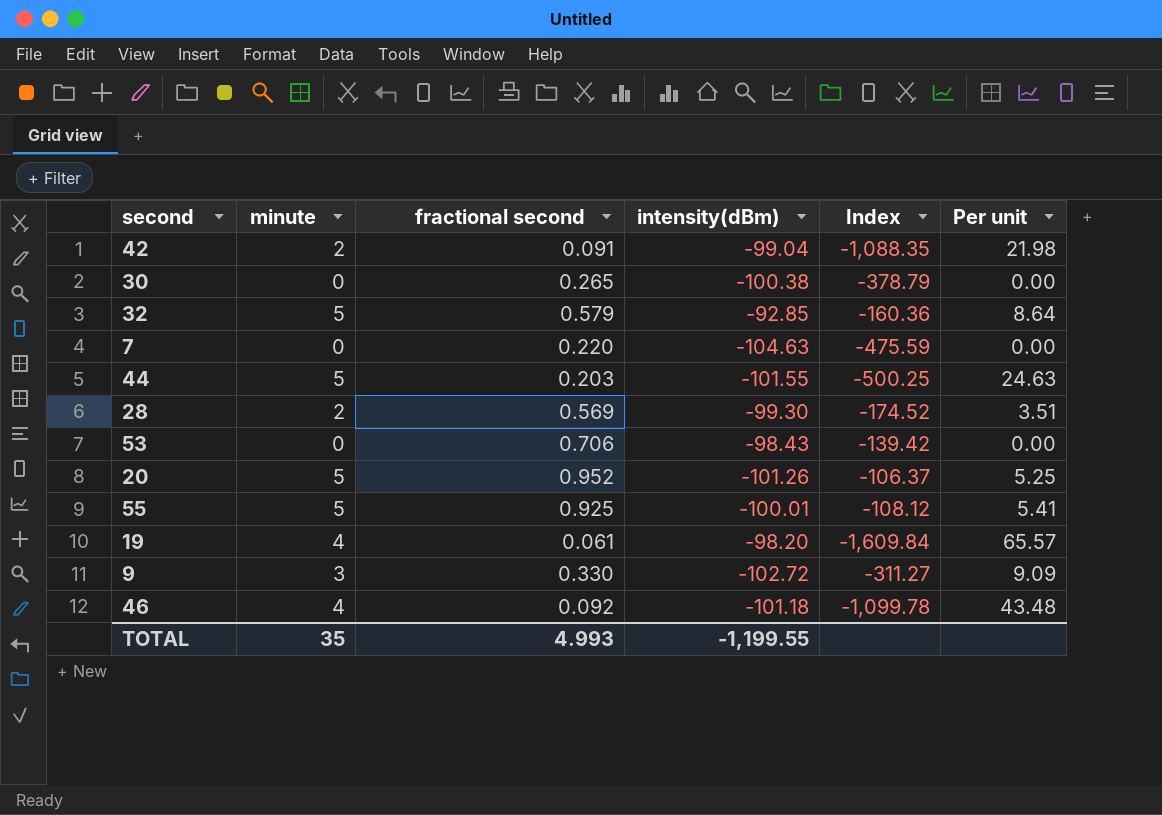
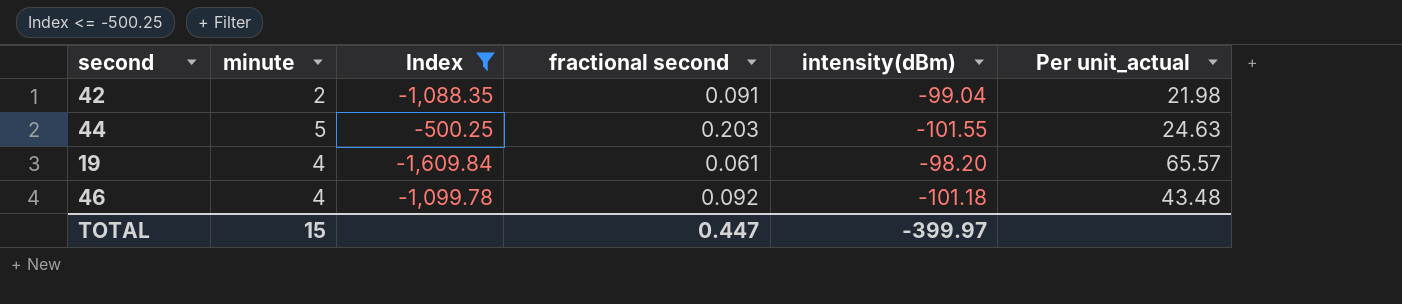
filter: none -> Index <= -500.25
column Index | position: 5 -> 3
column name: Per unit -> Per unit_actual
TOTAL | minute: 35 -> 15
TOTAL | fractional second: 4.993 -> 0.447
TOTAL | intensity(dBm): -1,199.55 -> -399.97

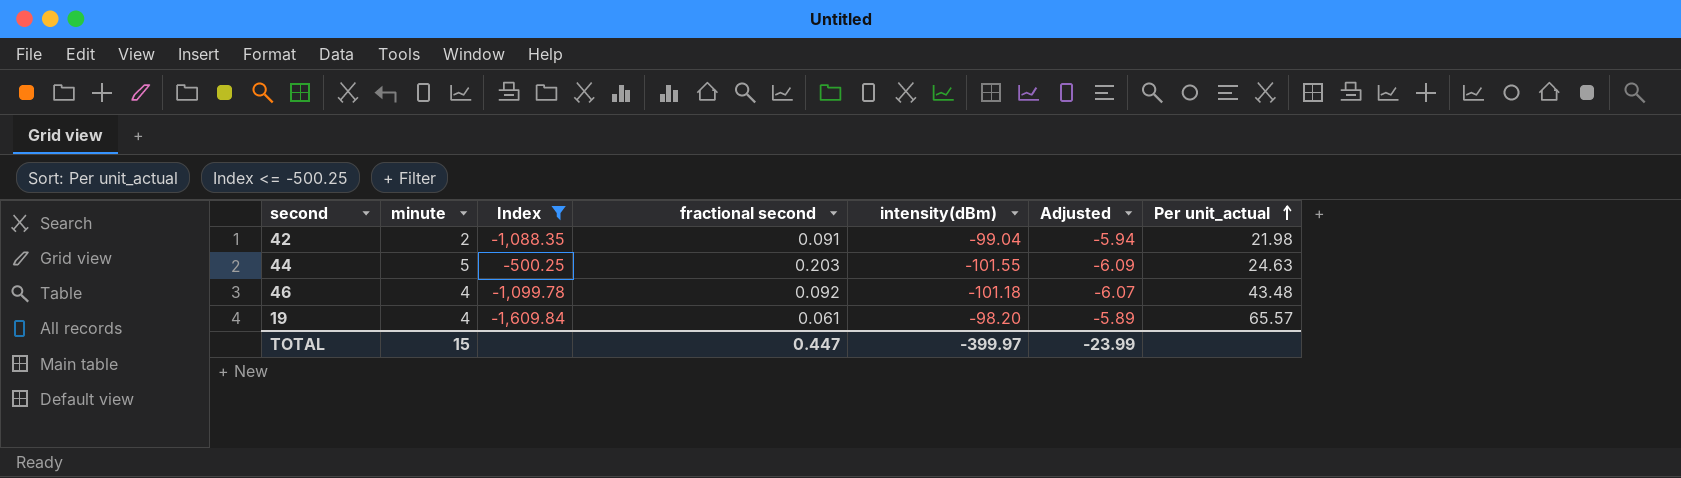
row order: none -> Per unit_actual ascending
column Adjusted | formula: none -> [intensity(dBm)] * 0.06

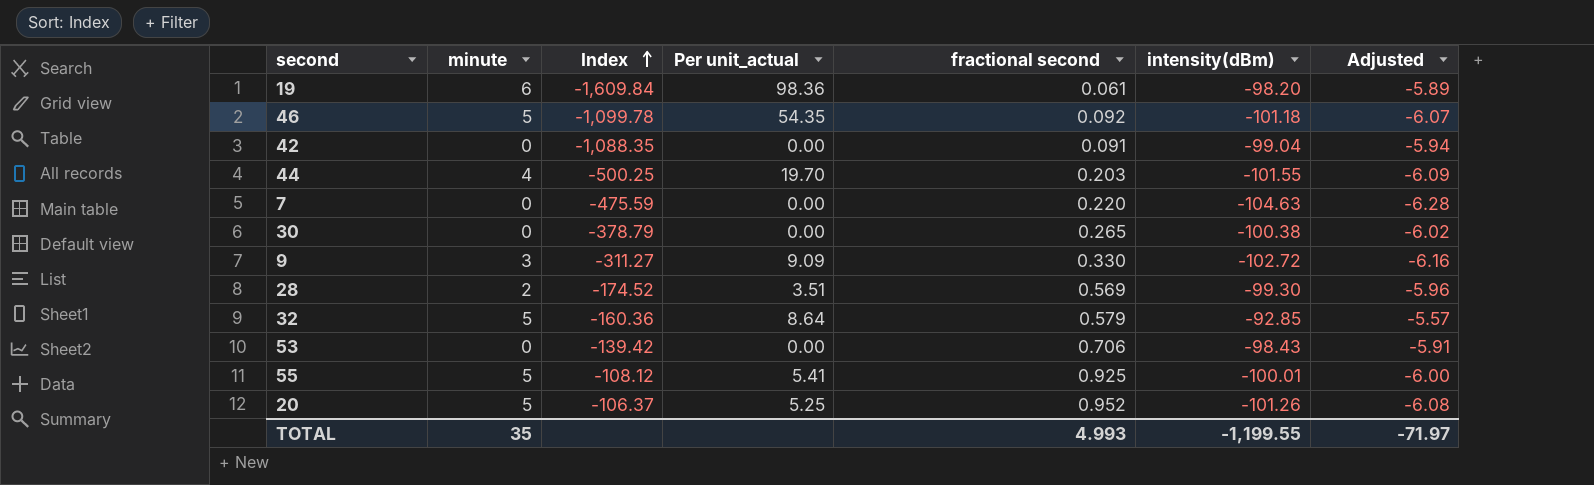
filter: Index <= -500.25 -> none
row order: Per unit_actual ascending -> Index ascending
column Per unit_actual | position: 7 -> 4
19 | minute: 4 -> 6
19 | Per unit_actual: 65.57 -> 98.36
46 | minute: 4 -> 5
46 | Per unit_actual: 43.48 -> 54.35
42 | minute: 2 -> 0
42 | Per unit_actual: 21.98 -> 0.00
44 | minute: 5 -> 4
44 | Per unit_actual: 24.63 -> 19.70
TOTAL | minute: 15 -> 35
TOTAL | fractional second: 0.447 -> 4.993
TOTAL | intensity(dBm): -399.97 -> -1,199.55
TOTAL | Adjusted: -23.99 -> -71.97

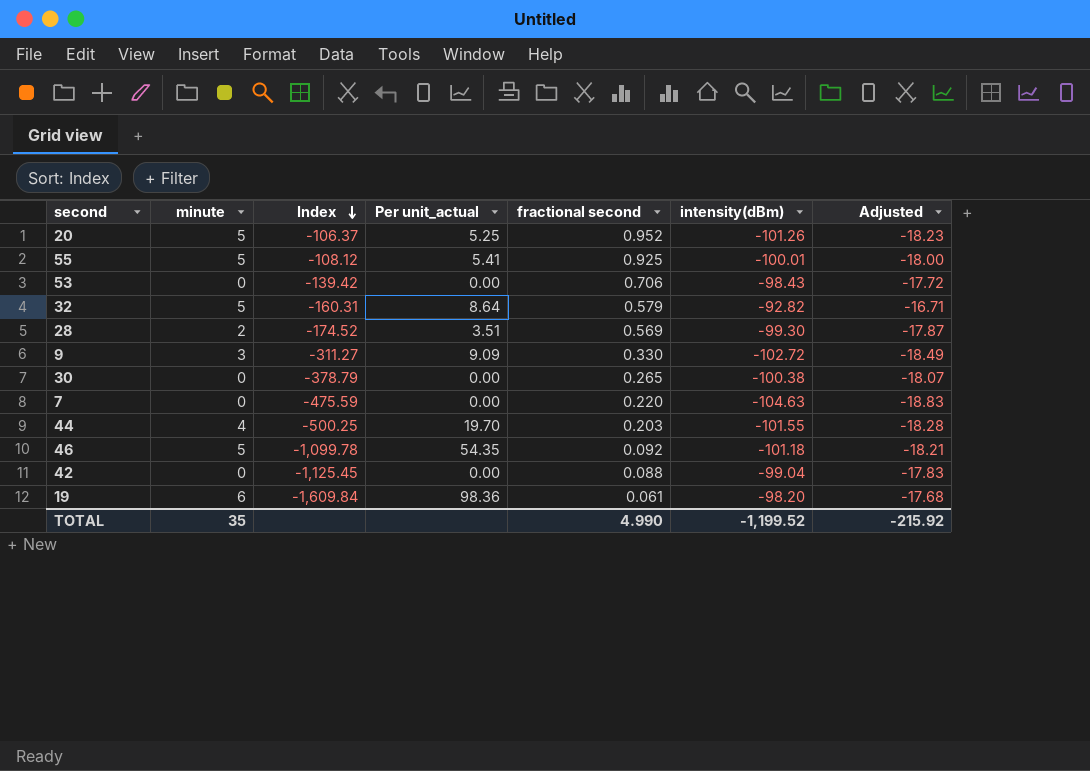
row order: Index ascending -> Index descending
column Adjusted | formula: [intensity(dBm)] * 0.06 -> [intensity(dBm)] * 0.18
32 | Index: -160.36 -> -160.31
32 | intensity(dBm): -92.85 -> -92.82
42 | Index: -1,088.35 -> -1,125.45
42 | fractional second: 0.091 -> 0.088
TOTAL | fractional second: 4.993 -> 4.990
TOTAL | intensity(dBm): -1,199.55 -> -1,199.52
TOTAL | Adjusted: -71.97 -> -215.92

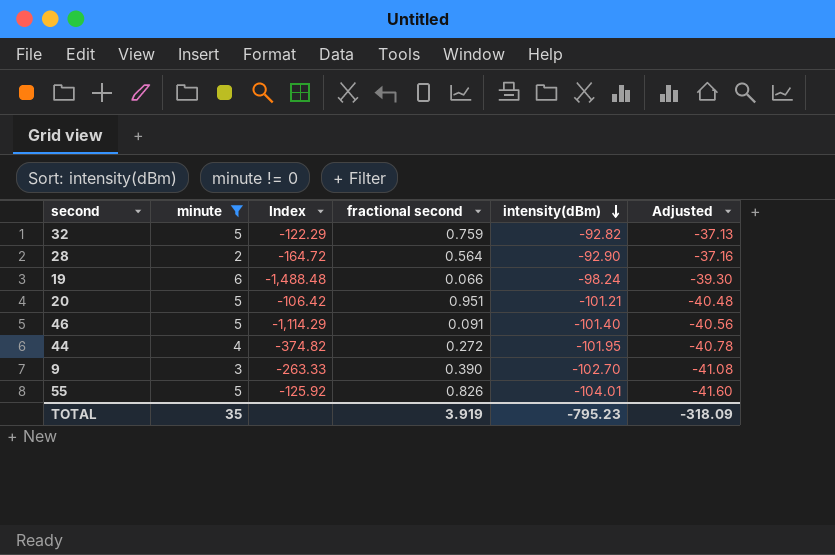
filter: none -> minute != 0
row order: Index descending -> intensity(dBm) descending
column Per unit_actual | formula: [minute] / [fractional second] -> none
column Adjusted | formula: [intensity(dBm)] * 0.18 -> [intensity(dBm)] * 0.4
32 | Index: -160.31 -> -122.29
32 | fractional second: 0.579 -> 0.759
28 | Index: -174.52 -> -164.72
28 | fractional second: 0.569 -> 0.564
28 | intensity(dBm): -99.30 -> -92.90
19 | Index: -1,609.84 -> -1,488.48
19 | fractional second: 0.061 -> 0.066
19 | intensity(dBm): -98.20 -> -98.24
20 | Index: -106.37 -> -106.42
20 | fractional second: 0.952 -> 0.951
20 | intensity(dBm): -101.26 -> -101.21
46 | Index: -1,099.78 -> -1,114.29
46 | fractional second: 0.092 -> 0.091
46 | intensity(dBm): -101.18 -> -101.40
44 | Index: -500.25 -> -374.82
44 | fractional second: 0.203 -> 0.272
44 | intensity(dBm): -101.55 -> -101.95
9 | Index: -311.27 -> -263.33
9 | fractional second: 0.330 -> 0.390
9 | intensity(dBm): -102.72 -> -102.70
55 | Index: -108.12 -> -125.92
55 | fractional second: 0.925 -> 0.826
55 | intensity(dBm): -100.01 -> -104.01
TOTAL | fractional second: 4.990 -> 3.919
TOTAL | intensity(dBm): -1,199.52 -> -795.23
TOTAL | Adjusted: -215.92 -> -318.09

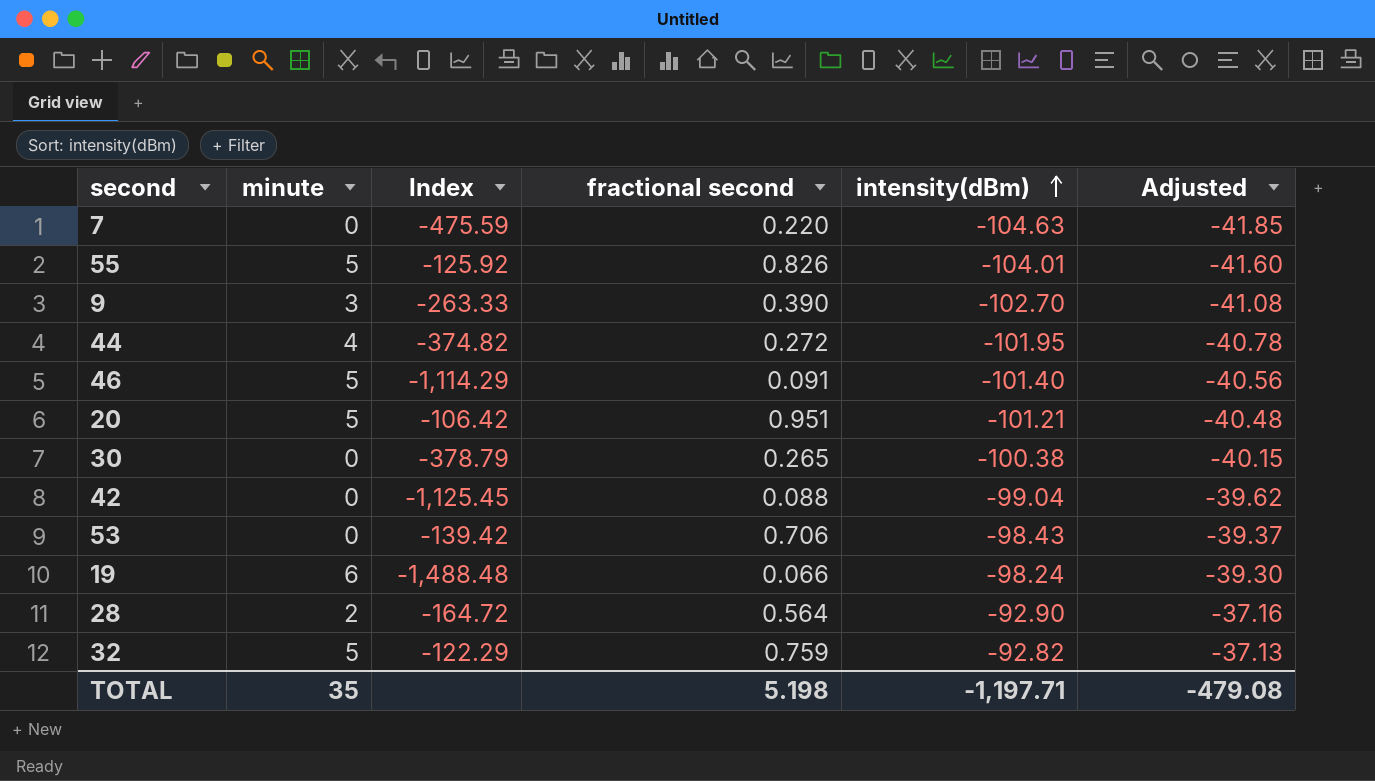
filter: minute != 0 -> none
row order: intensity(dBm) descending -> intensity(dBm) ascending
TOTAL | fractional second: 3.919 -> 5.198
TOTAL | intensity(dBm): -795.23 -> -1,197.71
TOTAL | Adjusted: -318.09 -> -479.08

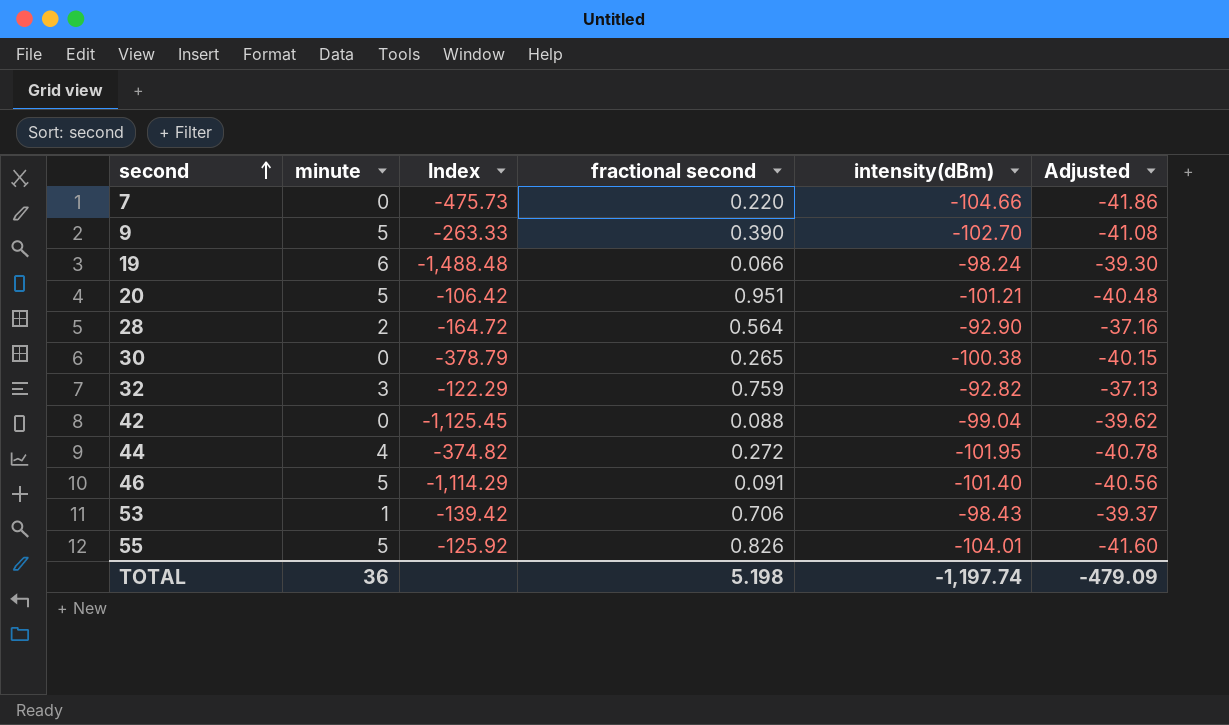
row order: intensity(dBm) ascending -> second ascending
7 | Index: -475.59 -> -475.73
7 | intensity(dBm): -104.63 -> -104.66
7 | Adjusted: -41.85 -> -41.86
9 | minute: 3 -> 5
32 | minute: 5 -> 3
53 | minute: 0 -> 1
TOTAL | minute: 35 -> 36
TOTAL | intensity(dBm): -1,197.71 -> -1,197.74
TOTAL | Adjusted: -479.08 -> -479.09

